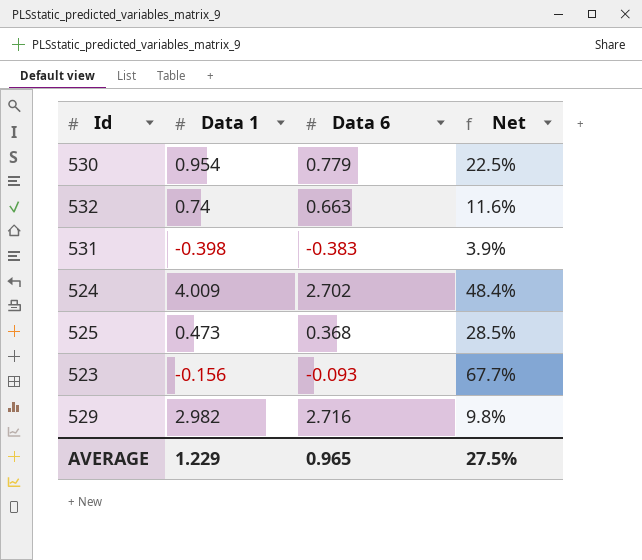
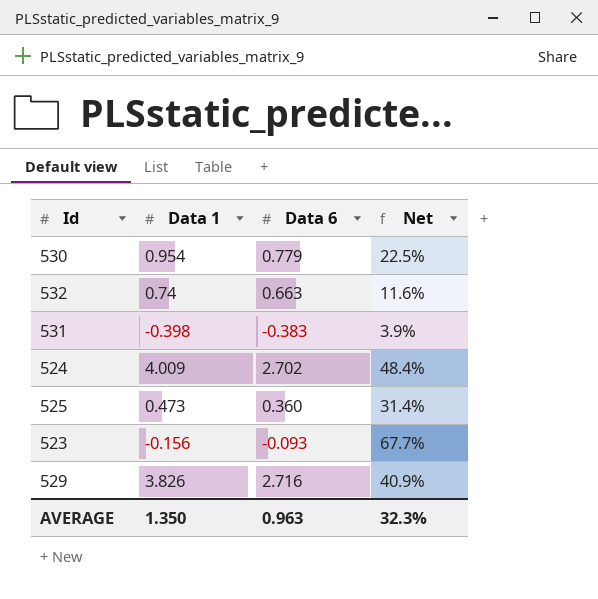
525 | Data 6: 0.368 -> 0.360
525 | Net: 28.5% -> 31.4%
529 | Data 1: 2.982 -> 3.826
529 | Net: 9.8% -> 40.9%
AVERAGE | Data 1: 1.229 -> 1.350
AVERAGE | Data 6: 0.965 -> 0.963
AVERAGE | Net: 27.5% -> 32.3%

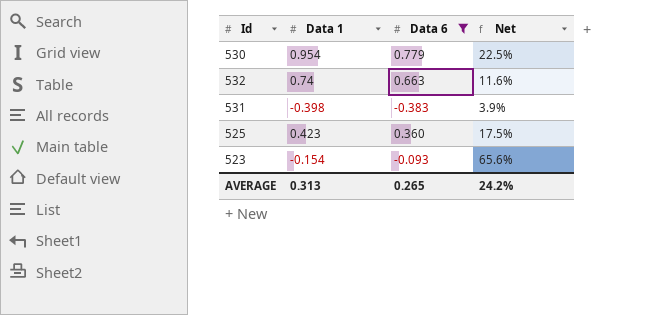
filter: none -> Data 6 <= 0.779
525 | Data 1: 0.473 -> 0.423
525 | Net: 31.4% -> 17.5%
523 | Data 1: -0.156 -> -0.154
523 | Net: 67.7% -> 65.6%
AVERAGE | Data 1: 1.350 -> 0.313
AVERAGE | Data 6: 0.963 -> 0.265
AVERAGE | Net: 32.3% -> 24.2%

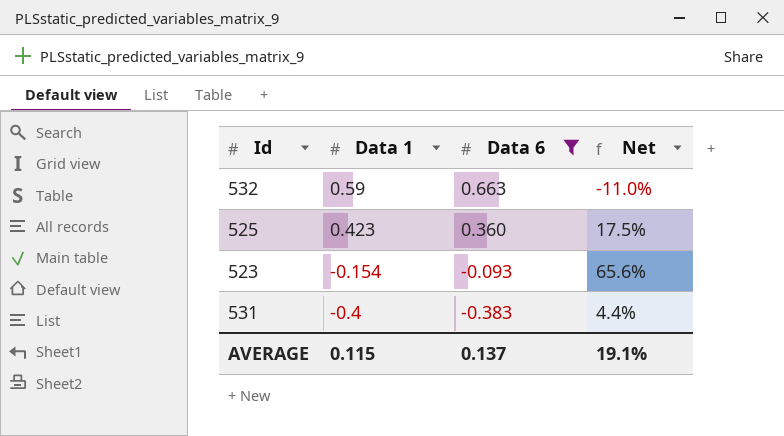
row order: none -> Data 1 descending
row 530: 0.954 | 0.779 | 22.5% -> none
532 | Data 1: 0.74 -> 0.59
532 | Net: 11.6% -> -11.0%
531 | Data 1: -0.398 -> -0.4
531 | Net: 3.9% -> 4.4%
AVERAGE | Data 1: 0.313 -> 0.115
AVERAGE | Data 6: 0.265 -> 0.137
AVERAGE | Net: 24.2% -> 19.1%

